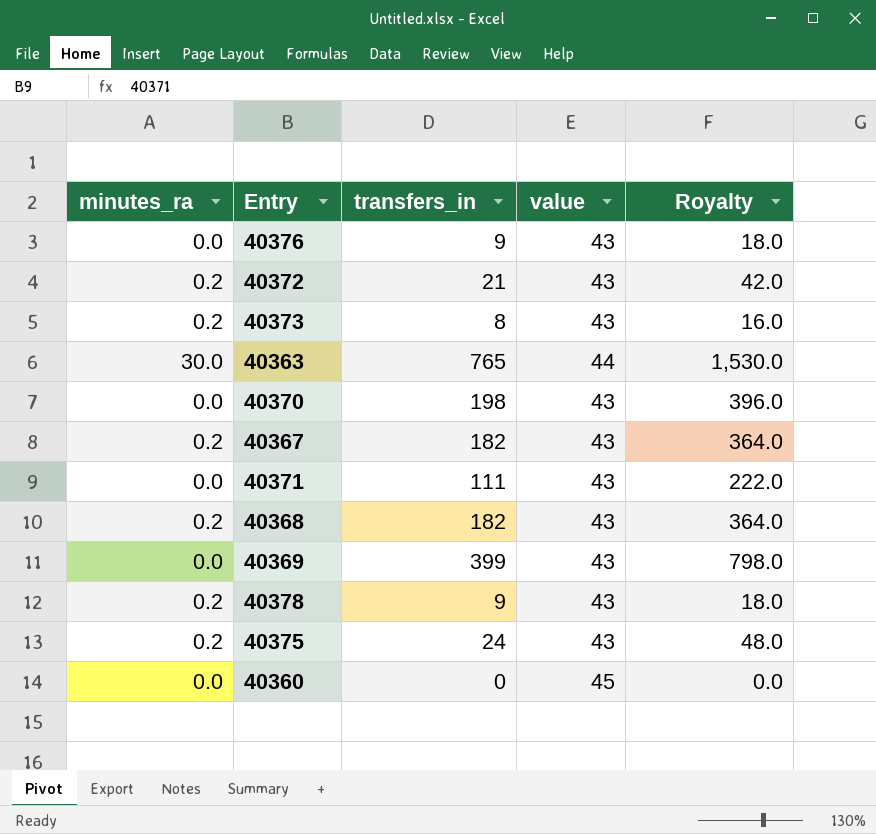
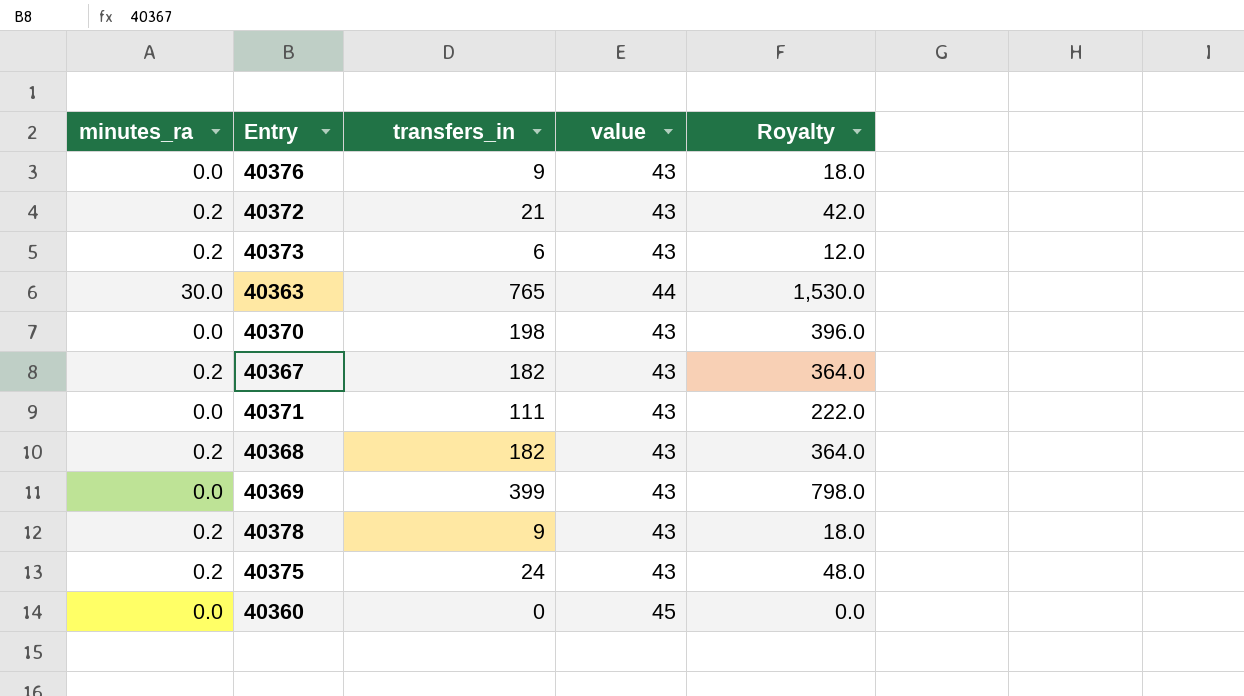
40373 | transfers_in: 8 -> 6
40373 | Royalty: 16.0 -> 12.0

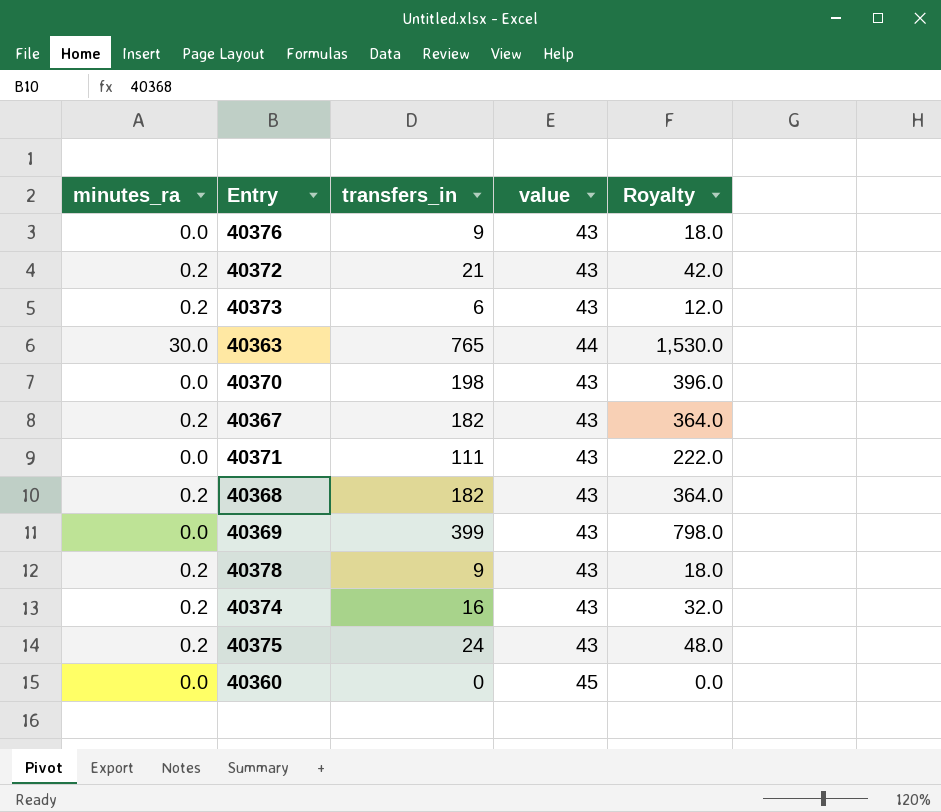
row 40374: none -> 0.2 | 16 | 43 | 32.0

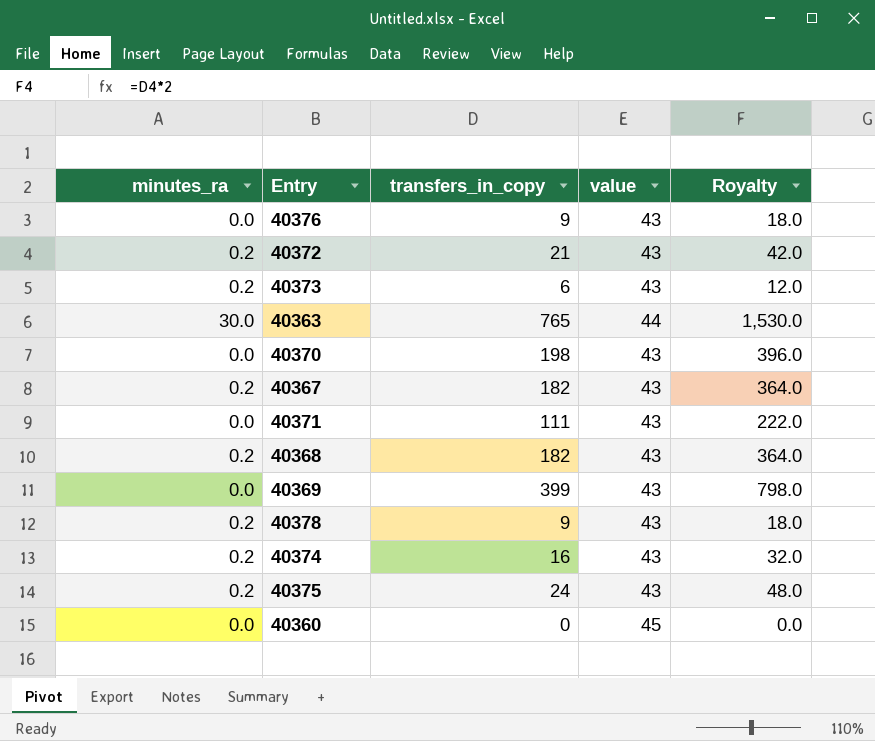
column name: transfers_in -> transfers_in_copy

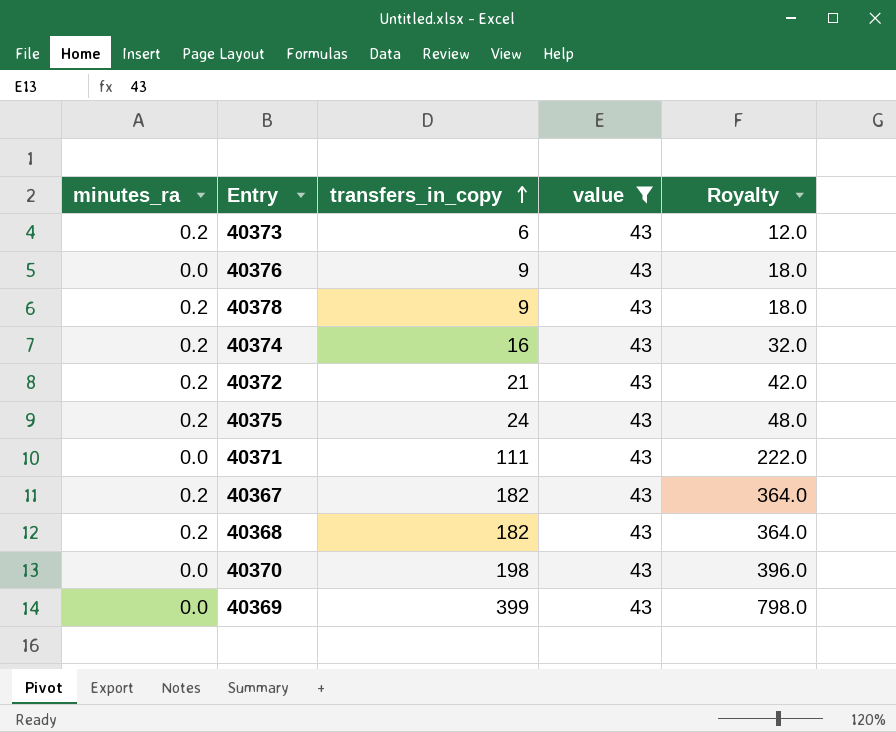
filter: none -> value = 43
row order: none -> transfers_in_copy ascending

